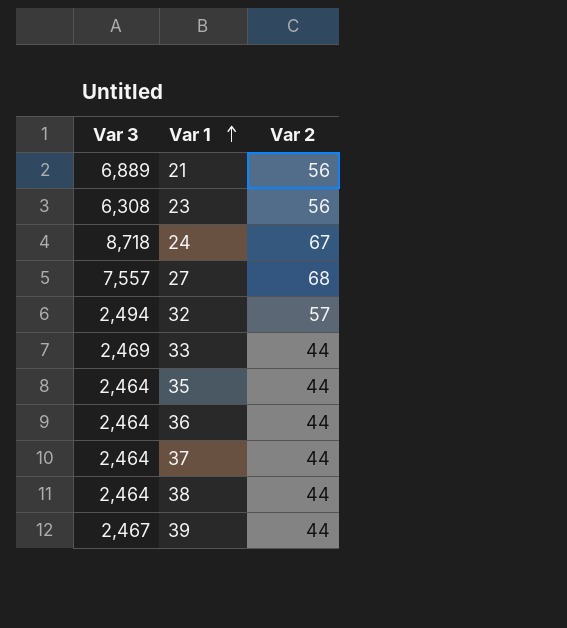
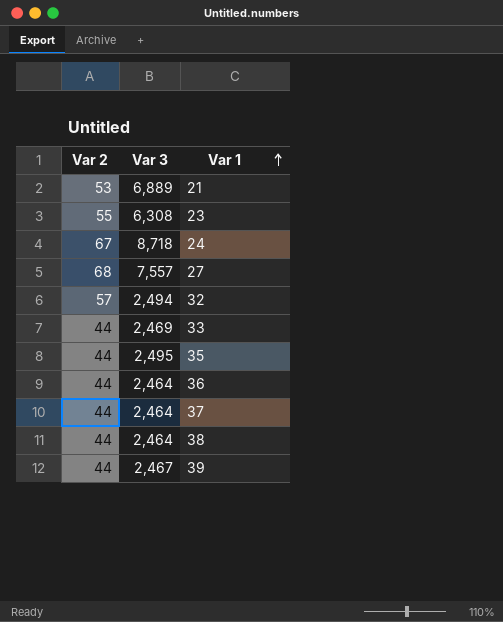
column Var 2 | position: 3 -> 1
21 | Var 2: 56 -> 53
23 | Var 2: 56 -> 55
35 | Var 3: 2,464 -> 2,495

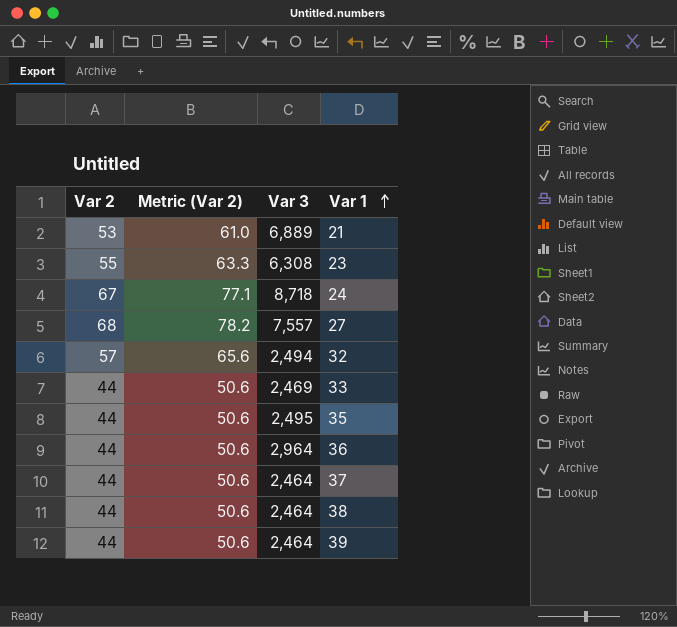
column Metric (Var 2) | formula: none -> [Var 2] * 1.15
36 | Var 3: 2,464 -> 2,964
39 | Var 3: 2,467 -> 2,464

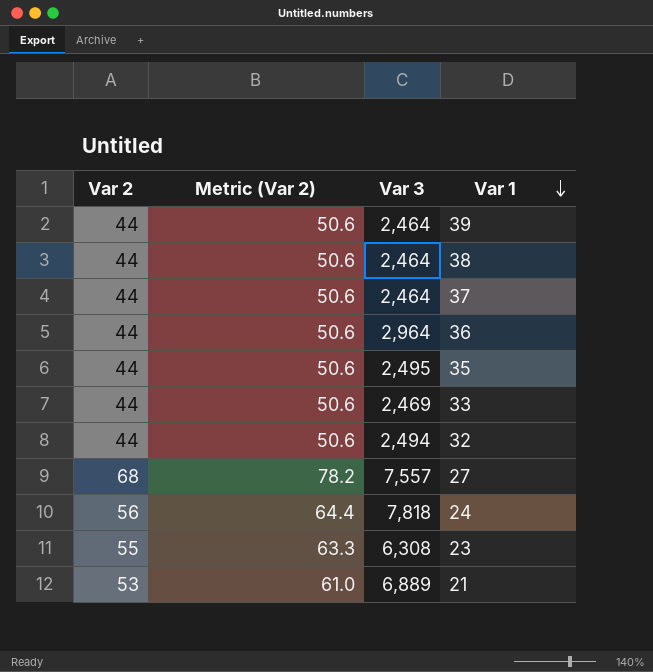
row order: Var 1 ascending -> Var 1 descending
32 | Var 2: 57 -> 44
32 | Metric (Var 2): 65.6 -> 50.6
24 | Var 2: 67 -> 56
24 | Metric (Var 2): 77.1 -> 64.4
24 | Var 3: 8,718 -> 7,818

